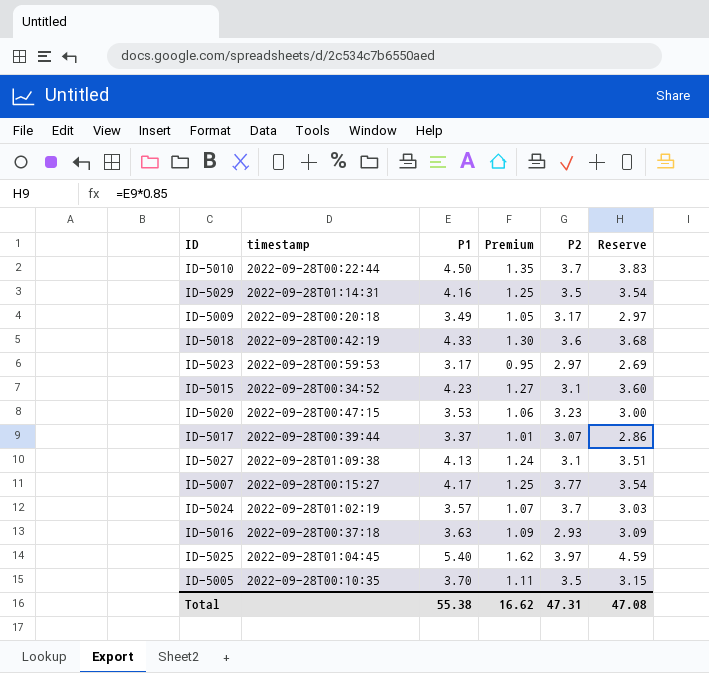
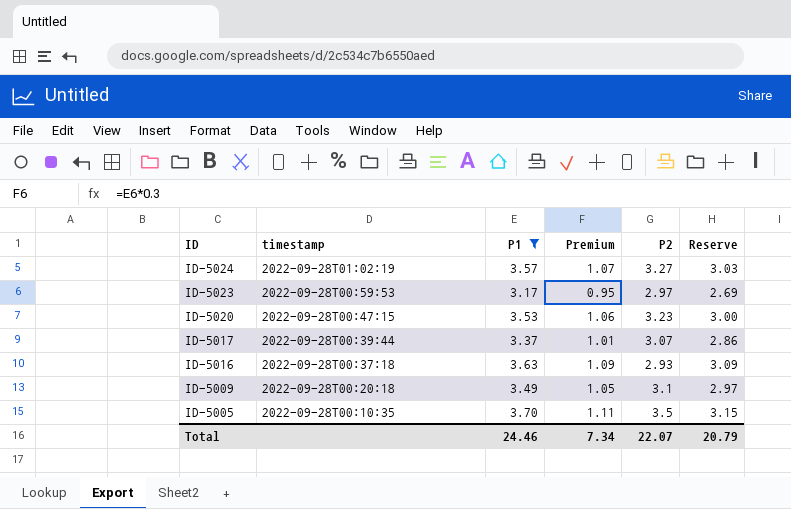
filter: none -> P1 <= 3.70
row order: none -> ID descending
ID-5024 | P2: 3.7 -> 3.27
ID-5009 | P2: 3.17 -> 3.1
Total | P1: 55.38 -> 24.46
Total | Premium: 16.62 -> 7.34
Total | P2: 47.31 -> 22.07
Total | Reserve: 47.08 -> 20.79

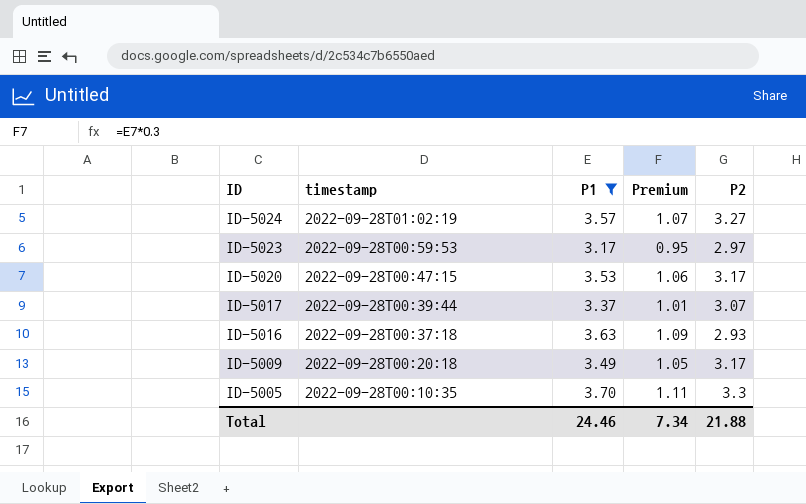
column Reserve | formula: [P1] * 0.85 -> none
ID-5020 | P2: 3.23 -> 3.17
ID-5009 | P2: 3.1 -> 3.17
ID-5005 | P2: 3.5 -> 3.3
Total | P2: 22.07 -> 21.88

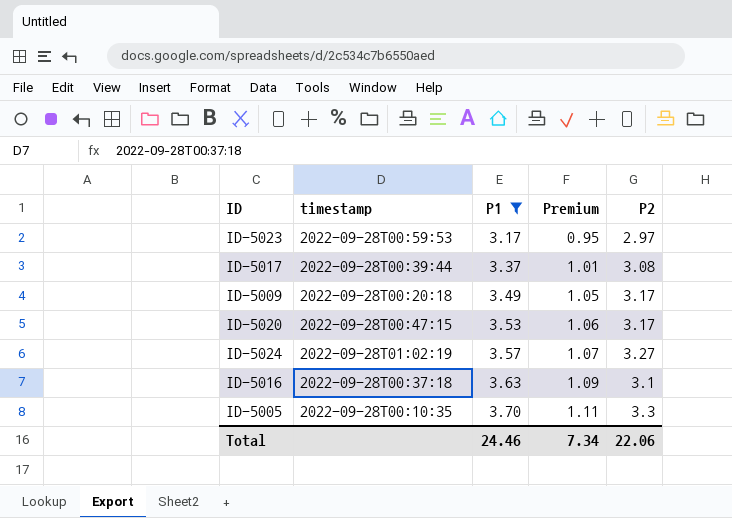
row order: ID descending -> P1 ascending
ID-5017 | P2: 3.07 -> 3.08
ID-5016 | P2: 2.93 -> 3.1
Total | P2: 21.88 -> 22.06

